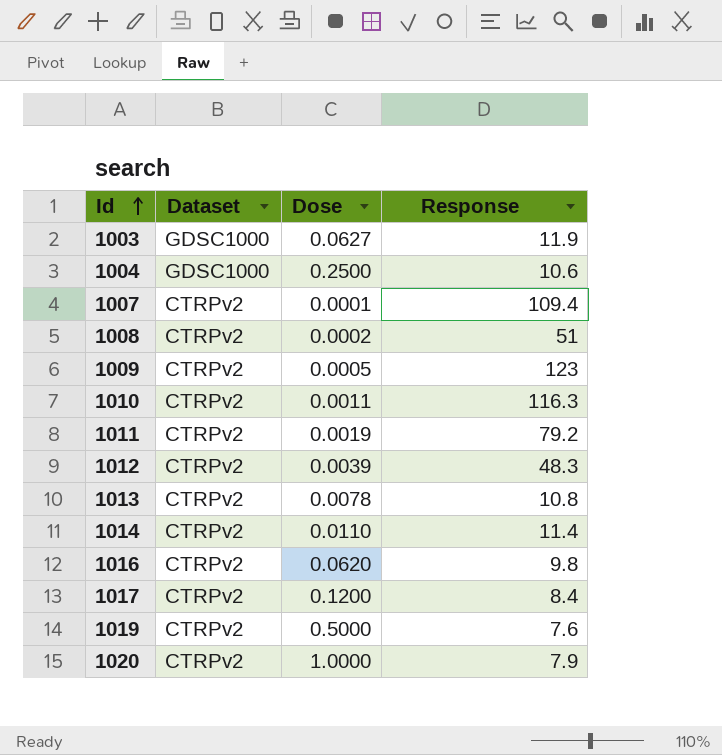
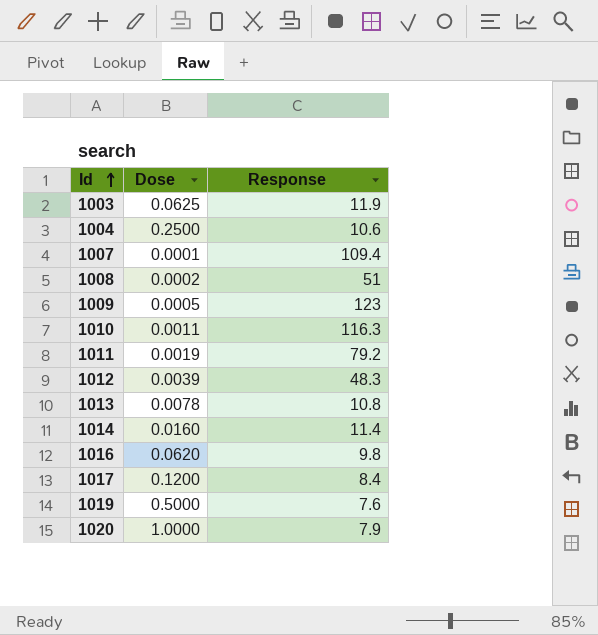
column Dataset | position: 2 -> none
1003 | Dose: 0.0627 -> 0.0625
1014 | Dose: 0.0110 -> 0.0160

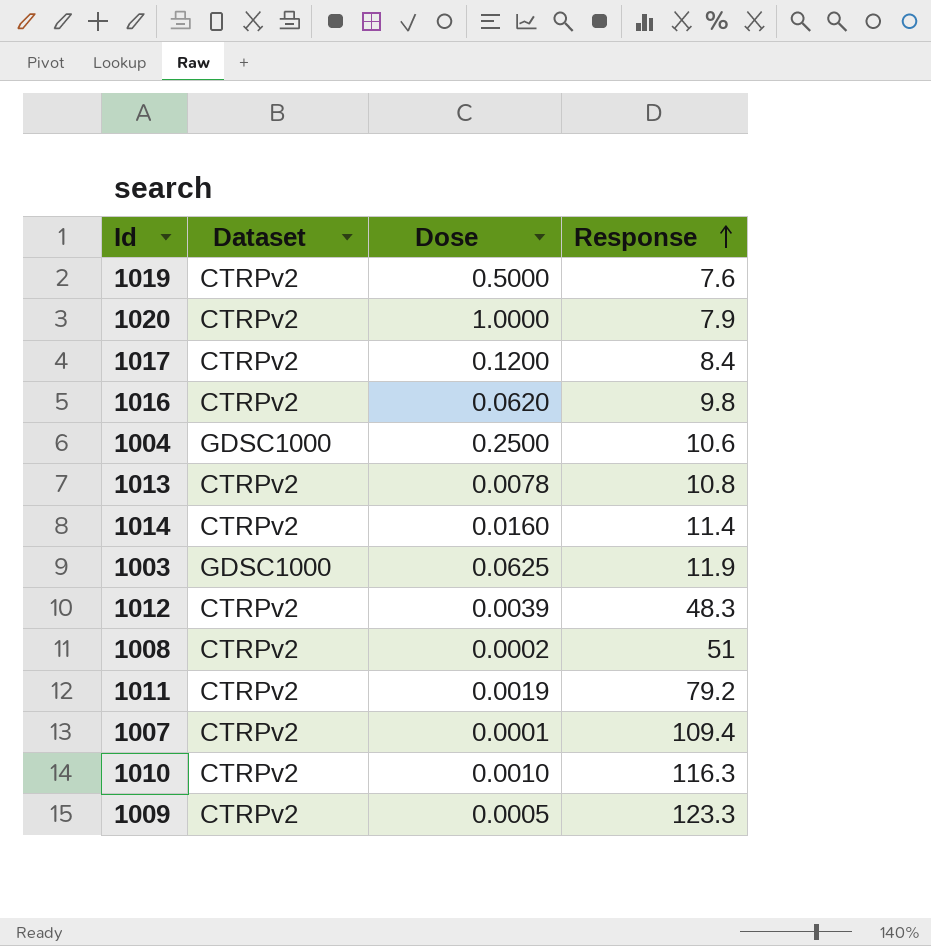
row order: Id ascending -> Response ascending
column Dataset | position: none -> 2
1010 | Dose: 0.0011 -> 0.0010
1009 | Response: 123 -> 123.3

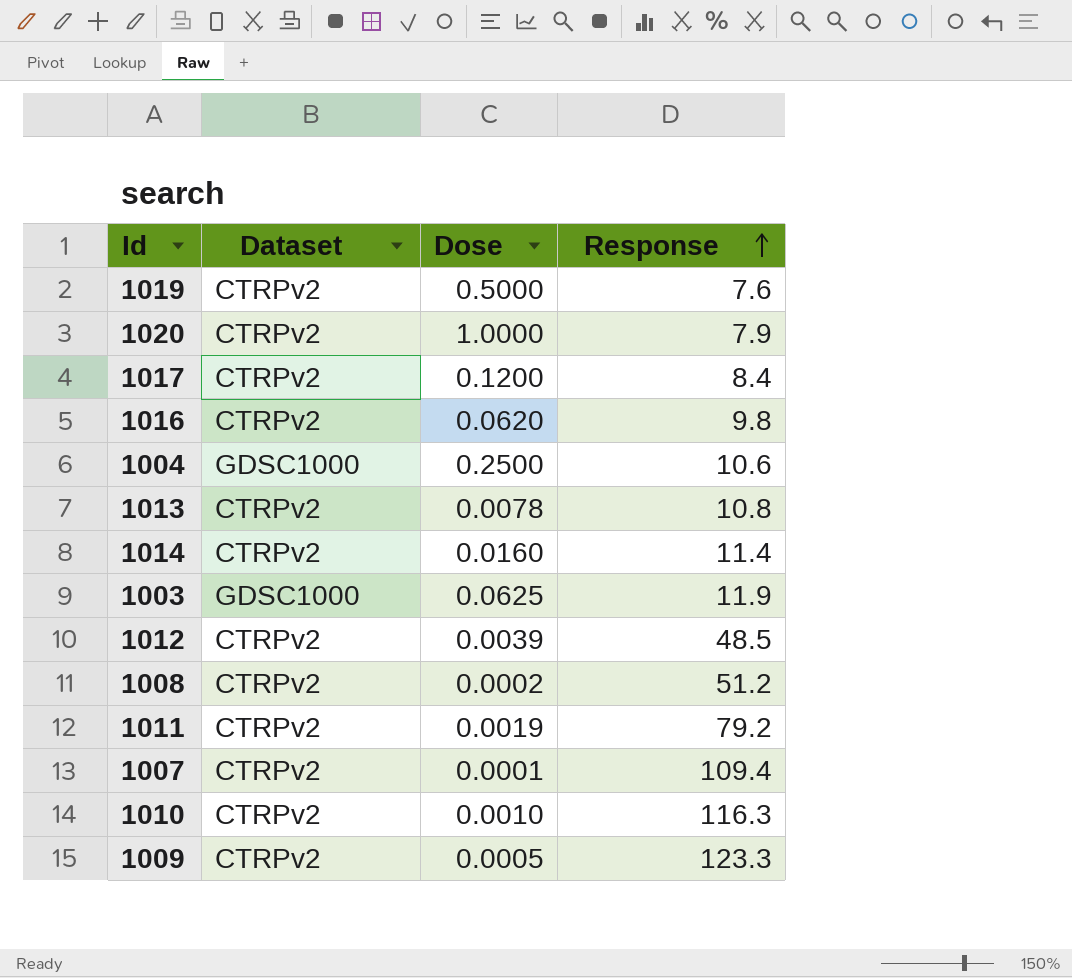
1012 | Response: 48.3 -> 48.5
1008 | Response: 51 -> 51.2

